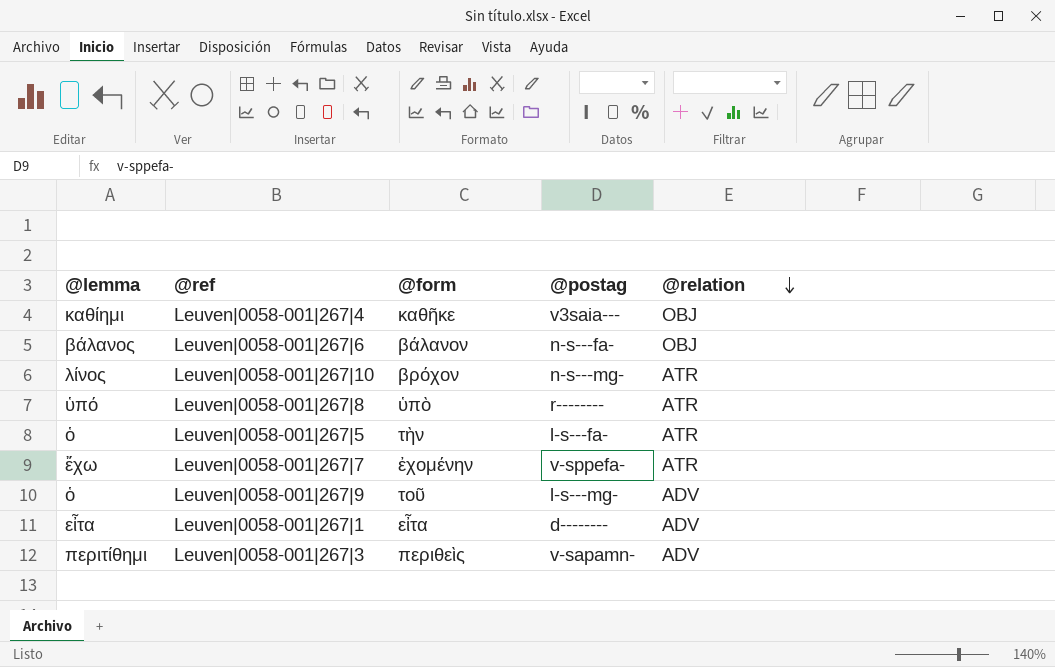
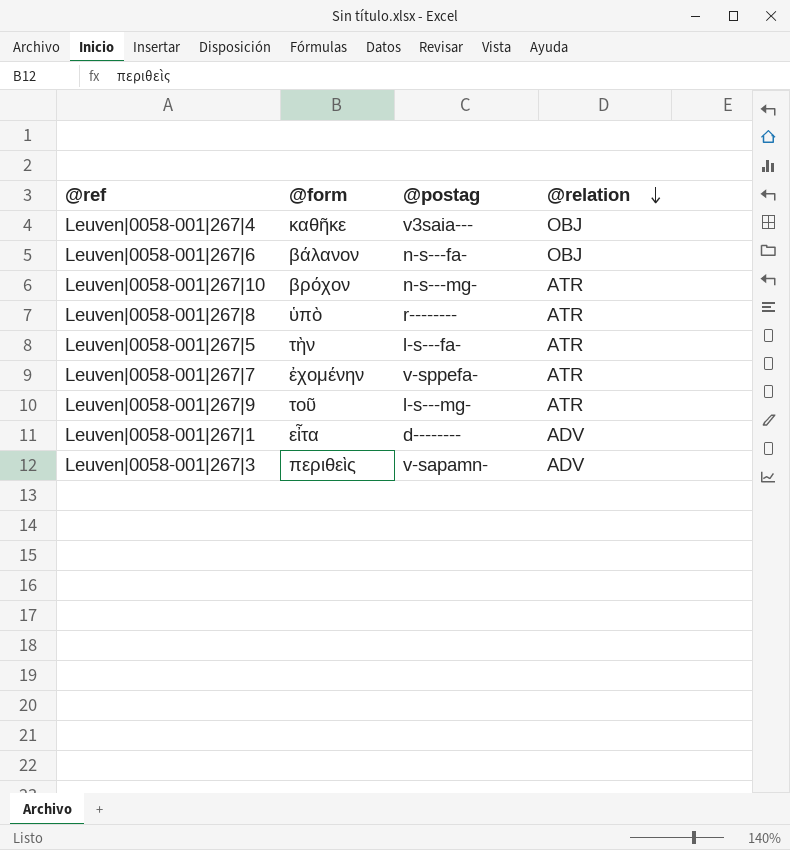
column @lemma | position: 1 -> none
Leuven|0058-001|267|9 | @relation: ADV -> ATR

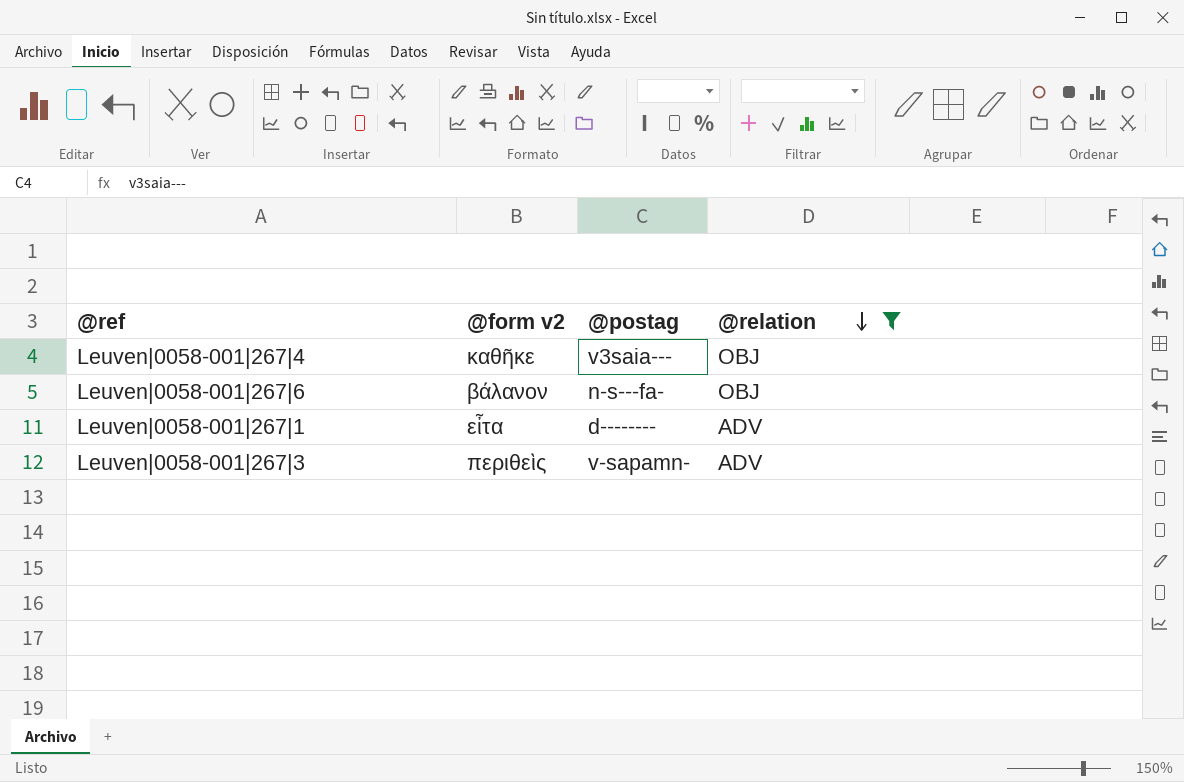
filter: none -> @relation != ATR
column name: @form -> @form v2

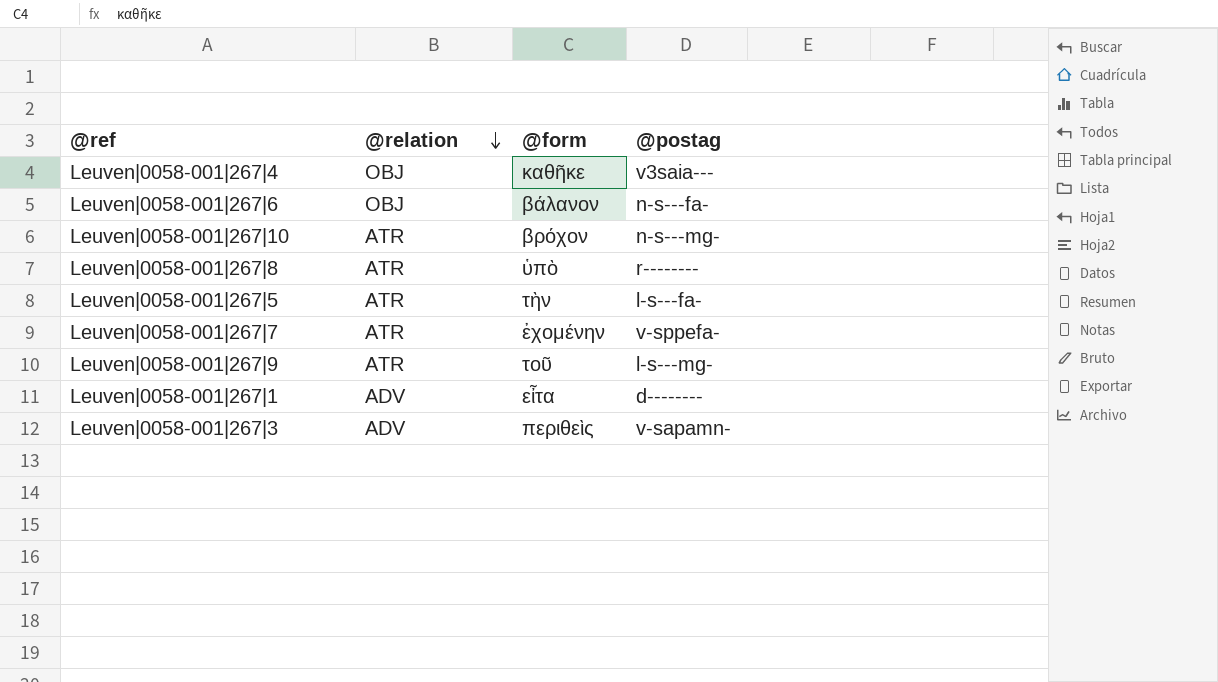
filter: @relation != ATR -> none
column @relation | position: 4 -> 2
column name: @form v2 -> @form

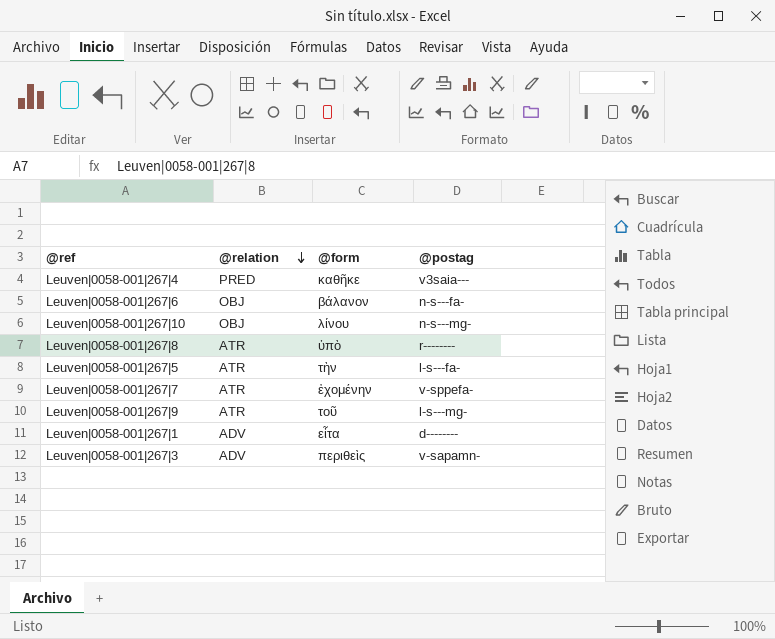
Leuven|0058-001|267|4 | @relation: OBJ -> PRED
Leuven|0058-001|267|10 | @relation: ATR -> OBJ
Leuven|0058-001|267|10 | @form: βρόχον -> λίνου

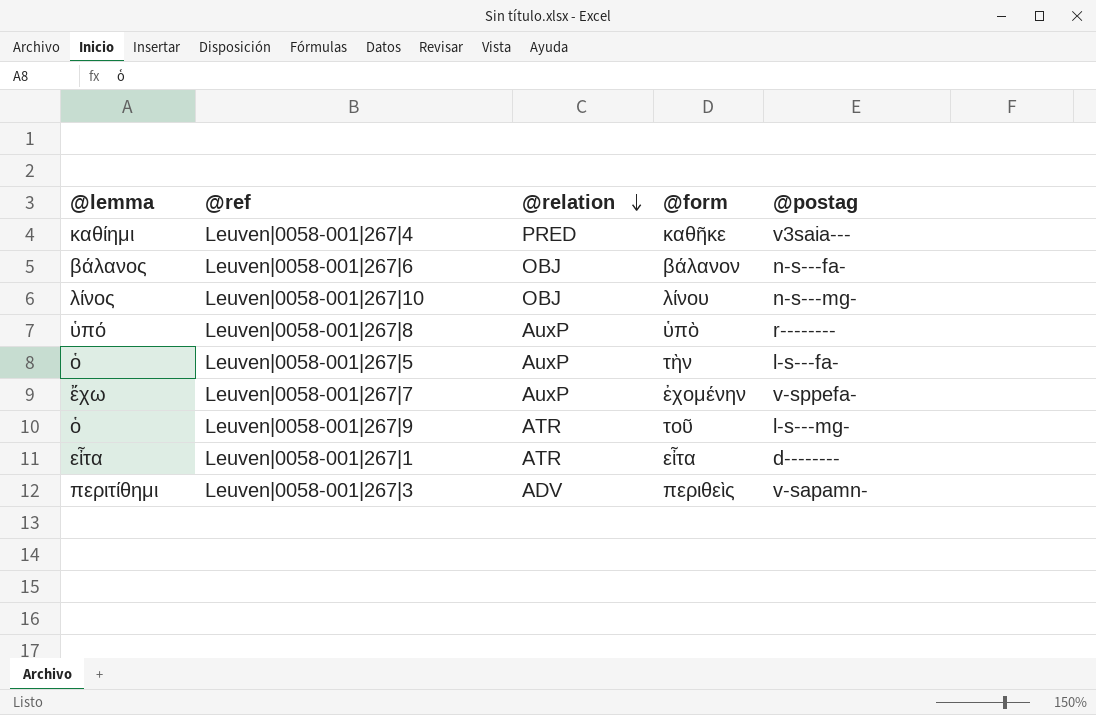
column @lemma | position: none -> 1
Leuven|0058-001|267|8 | @relation: ATR -> AuxP
Leuven|0058-001|267|5 | @relation: ATR -> AuxP
Leuven|0058-001|267|7 | @relation: ATR -> AuxP
Leuven|0058-001|267|1 | @relation: ADV -> ATR

